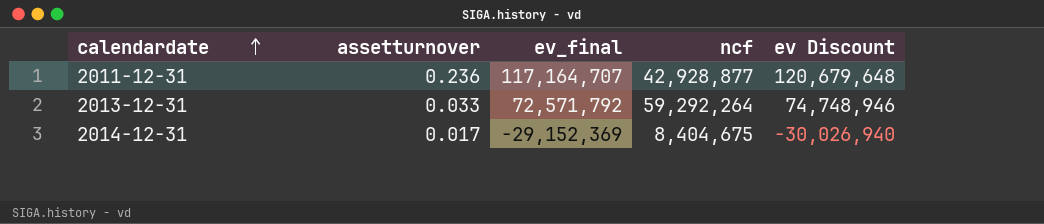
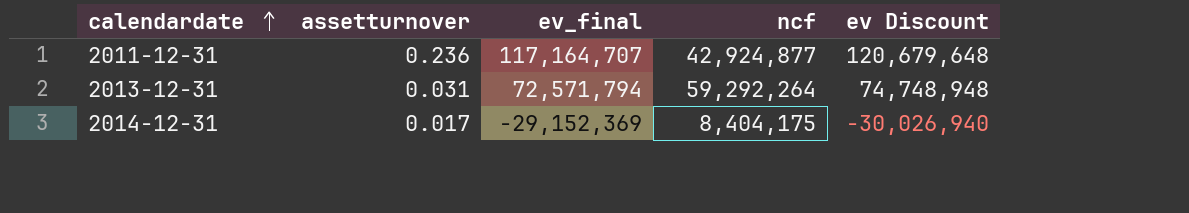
2011-12-31 | ncf: 42,928,877 -> 42,924,877
2013-12-31 | assetturnover: 0.033 -> 0.031
2013-12-31 | ev_final: 72,571,792 -> 72,571,794
2013-12-31 | ev Discount: 74,748,946 -> 74,748,948
2014-12-31 | ncf: 8,404,675 -> 8,404,175

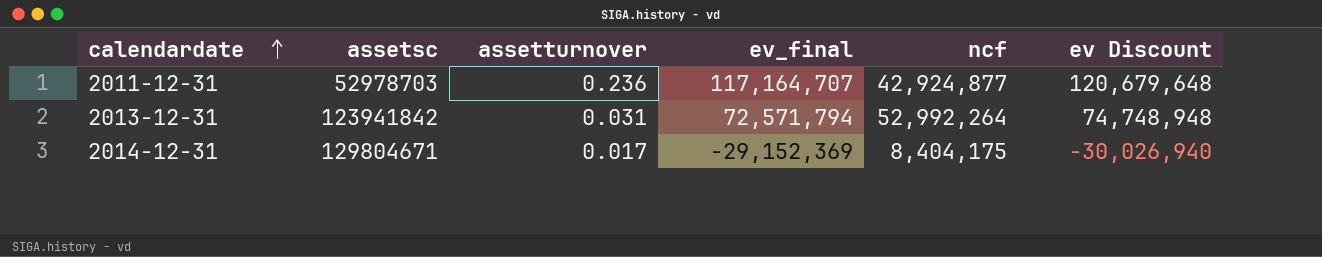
column assetsc | position: none -> 2
2013-12-31 | ncf: 59,292,264 -> 52,992,264

